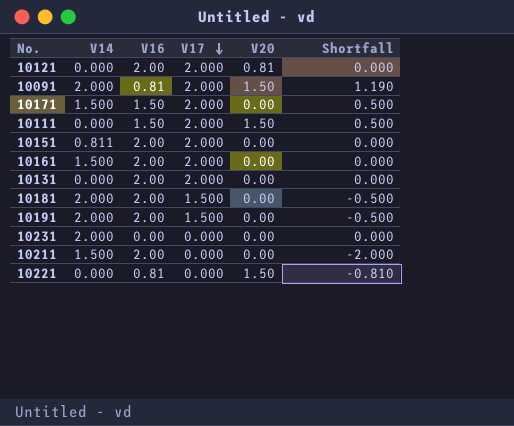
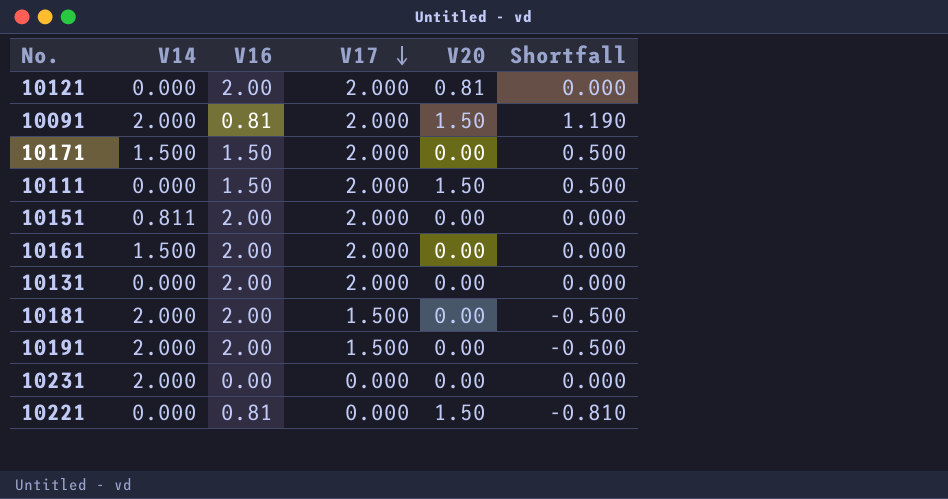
row 10211: 1.500 | 2.00 | 0.000 | 0.00 | -2.000 -> none

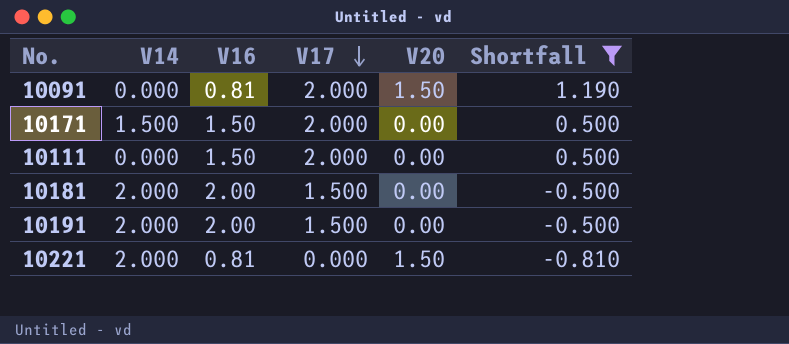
filter: none -> Shortfall != 0.000
10091 | V14: 2.000 -> 0.000
10111 | V20: 1.50 -> 0.00
10221 | V14: 0.000 -> 2.000

